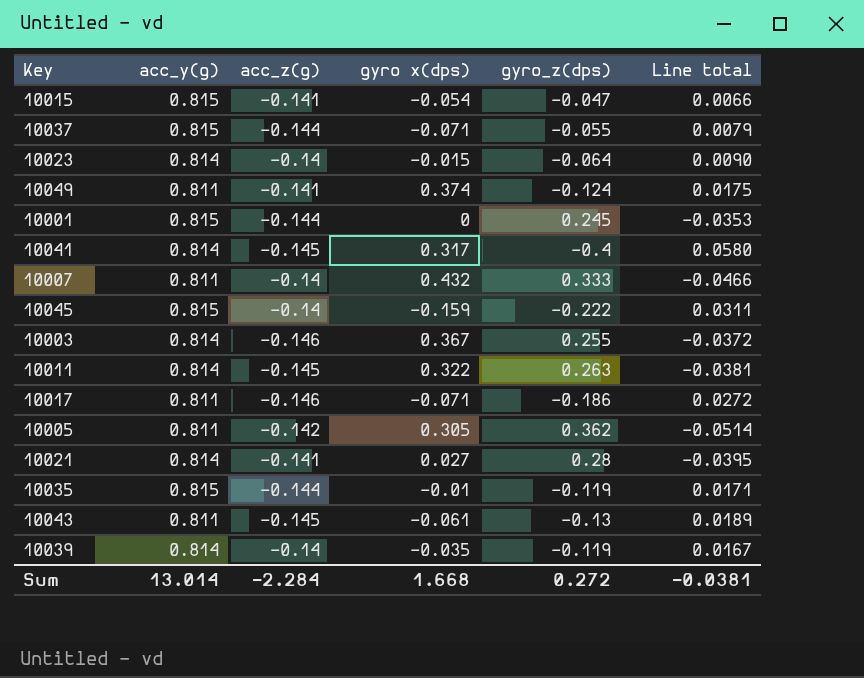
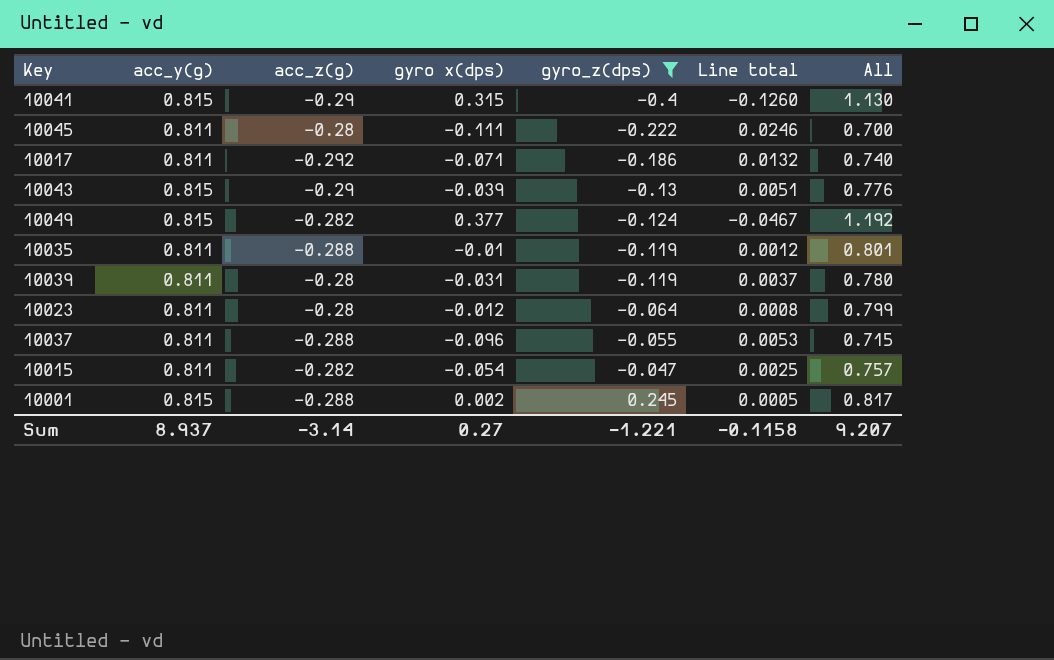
filter: none -> gyro_z(dps) <= 0.245
row order: none -> gyro_z(dps) ascending
column Line total | formula: [acc_z(g)] * [gyro_z(dps)] -> [gyro x(dps)] * [gyro_z(dps)]
column All | formula: none -> [acc_y(g)] + [gyro x(dps)]
10041 | acc_y(g): 0.814 -> 0.815
10041 | acc_z(g): -0.145 -> -0.29
10041 | gyro x(dps): 0.317 -> 0.315
10045 | acc_y(g): 0.815 -> 0.811
10045 | acc_z(g): -0.14 -> -0.28
10045 | gyro x(dps): -0.159 -> -0.111
10017 | acc_z(g): -0.146 -> -0.292
10043 | acc_y(g): 0.811 -> 0.815
10043 | acc_z(g): -0.145 -> -0.29
10043 | gyro x(dps): -0.061 -> -0.039
10049 | acc_y(g): 0.811 -> 0.815
10049 | acc_z(g): -0.141 -> -0.282
10049 | gyro x(dps): 0.374 -> 0.377
10035 | acc_y(g): 0.815 -> 0.811
10035 | acc_z(g): -0.144 -> -0.288
10039 | acc_y(g): 0.814 -> 0.811
10039 | acc_z(g): -0.14 -> -0.28
10039 | gyro x(dps): -0.035 -> -0.031
10023 | acc_y(g): 0.814 -> 0.811
10023 | acc_z(g): -0.14 -> -0.28
10023 | gyro x(dps): -0.015 -> -0.012
10037 | acc_y(g): 0.815 -> 0.811
10037 | acc_z(g): -0.144 -> -0.288
10037 | gyro x(dps): -0.071 -> -0.096
10015 | acc_y(g): 0.815 -> 0.811
10015 | acc_z(g): -0.141 -> -0.282
10001 | acc_z(g): -0.144 -> -0.288
10001 | gyro x(dps): 0 -> 0.002
Sum | acc_y(g): 13.014 -> 8.937
Sum | acc_z(g): -2.284 -> -3.14
Sum | gyro x(dps): 1.668 -> 0.27
Sum | gyro_z(dps): 0.272 -> -1.221
Sum | Line total: -0.0381 -> -0.1158

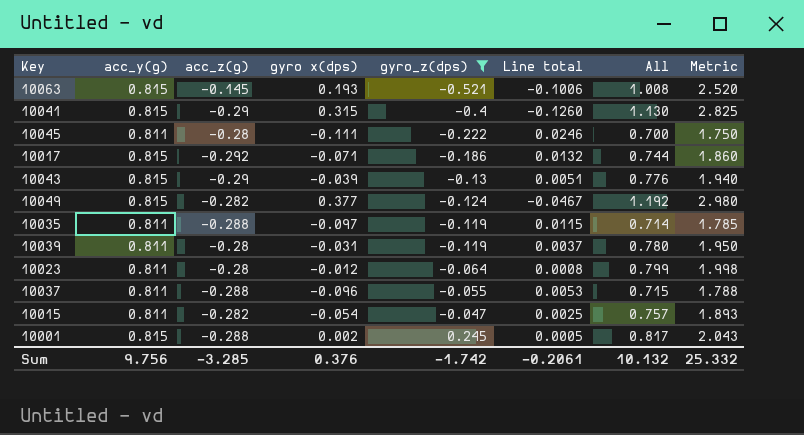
column Metric | formula: none -> [All] * 2.5
row 10063: none -> 0.815 | -0.145 | 0.193 | -0.521 | -0.1006 | 1.008 | 2.520
10017 | acc_y(g): 0.811 -> 0.815
10017 | All: 0.740 -> 0.744
10035 | gyro x(dps): -0.01 -> -0.097
10035 | Line total: 0.0012 -> 0.0115
10035 | All: 0.801 -> 0.714
Sum | acc_y(g): 8.937 -> 9.756
Sum | acc_z(g): -3.14 -> -3.285
Sum | gyro x(dps): 0.27 -> 0.376
Sum | gyro_z(dps): -1.221 -> -1.742
Sum | Line total: -0.1158 -> -0.2061
Sum | All: 9.207 -> 10.132

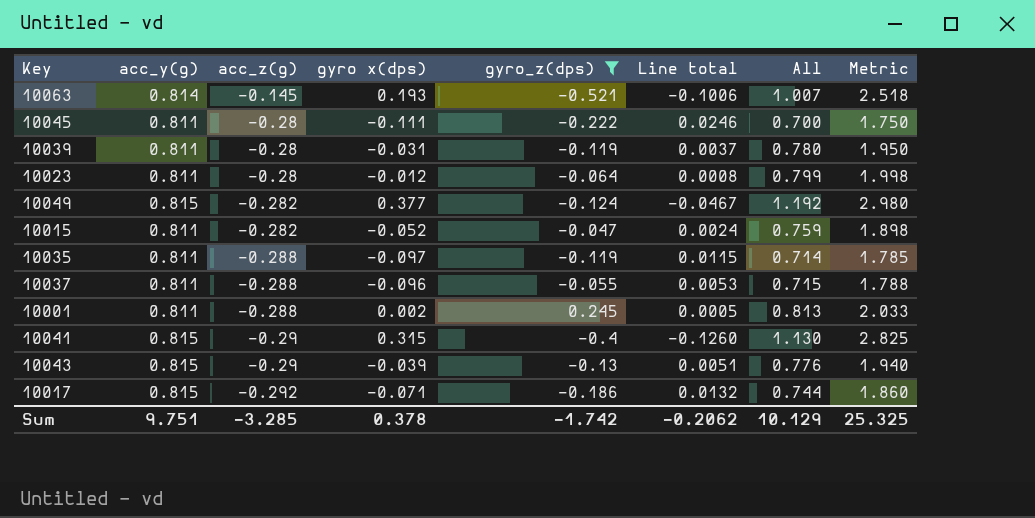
row order: gyro_z(dps) ascending -> acc_z(g) descending
10063 | acc_y(g): 0.815 -> 0.814
10063 | All: 1.008 -> 1.007
10063 | Metric: 2.520 -> 2.518
10015 | gyro x(dps): -0.054 -> -0.052
10015 | Line total: 0.0025 -> 0.0024
10015 | All: 0.757 -> 0.759
10015 | Metric: 1.893 -> 1.898
10001 | acc_y(g): 0.815 -> 0.811
10001 | All: 0.817 -> 0.813
10001 | Metric: 2.043 -> 2.033
Sum | acc_y(g): 9.756 -> 9.751
Sum | gyro x(dps): 0.376 -> 0.378
Sum | Line total: -0.2061 -> -0.2062
Sum | All: 10.132 -> 10.129
Sum | Metric: 25.332 -> 25.325

